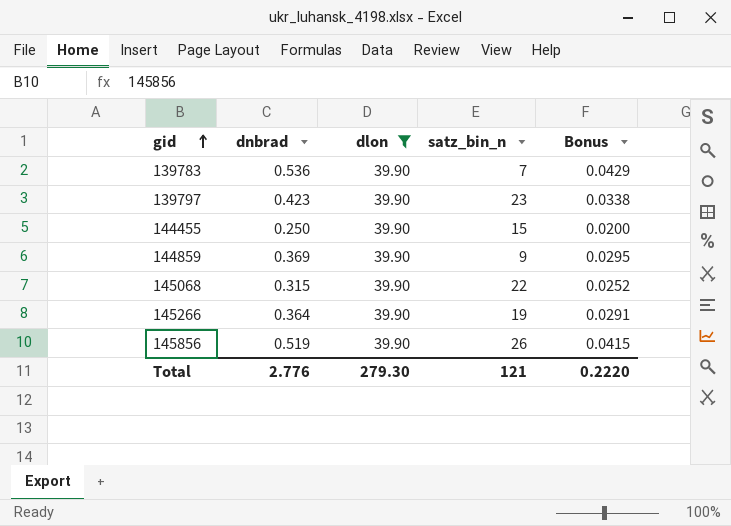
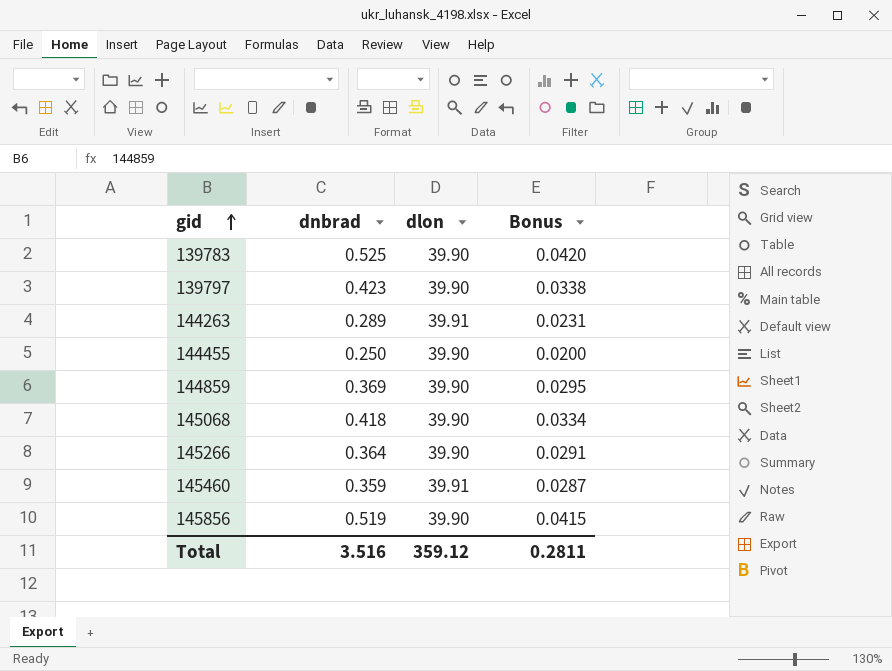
filter: dlon = 39.90 -> none
column satz_bin_n | position: 4 -> none
139783 | dnbrad: 0.536 -> 0.525
139783 | Bonus: 0.0429 -> 0.0420
145068 | dnbrad: 0.315 -> 0.418
145068 | Bonus: 0.0252 -> 0.0334
Total | dnbrad: 2.776 -> 3.516
Total | dlon: 279.30 -> 359.12
Total | Bonus: 0.2220 -> 0.2811

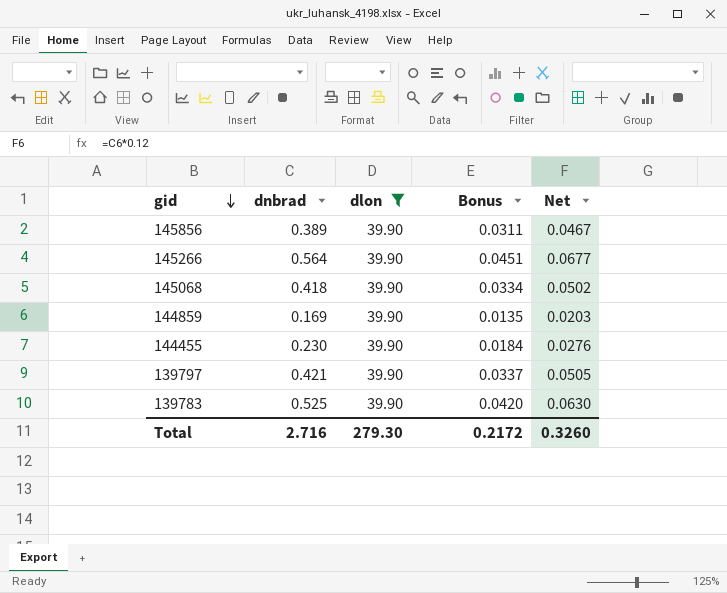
filter: none -> dlon = 39.90
row order: gid ascending -> gid descending
column Net | formula: none -> [dnbrad] * 0.12
145856 | dnbrad: 0.519 -> 0.389
145856 | Bonus: 0.0415 -> 0.0311
145266 | dnbrad: 0.364 -> 0.564
145266 | Bonus: 0.0291 -> 0.0451
144859 | dnbrad: 0.369 -> 0.169
144859 | Bonus: 0.0295 -> 0.0135
144455 | dnbrad: 0.250 -> 0.230
144455 | Bonus: 0.0200 -> 0.0184
139797 | dnbrad: 0.423 -> 0.421
139797 | Bonus: 0.0338 -> 0.0337
Total | dnbrad: 3.516 -> 2.716
Total | dlon: 359.12 -> 279.30
Total | Bonus: 0.2811 -> 0.2172

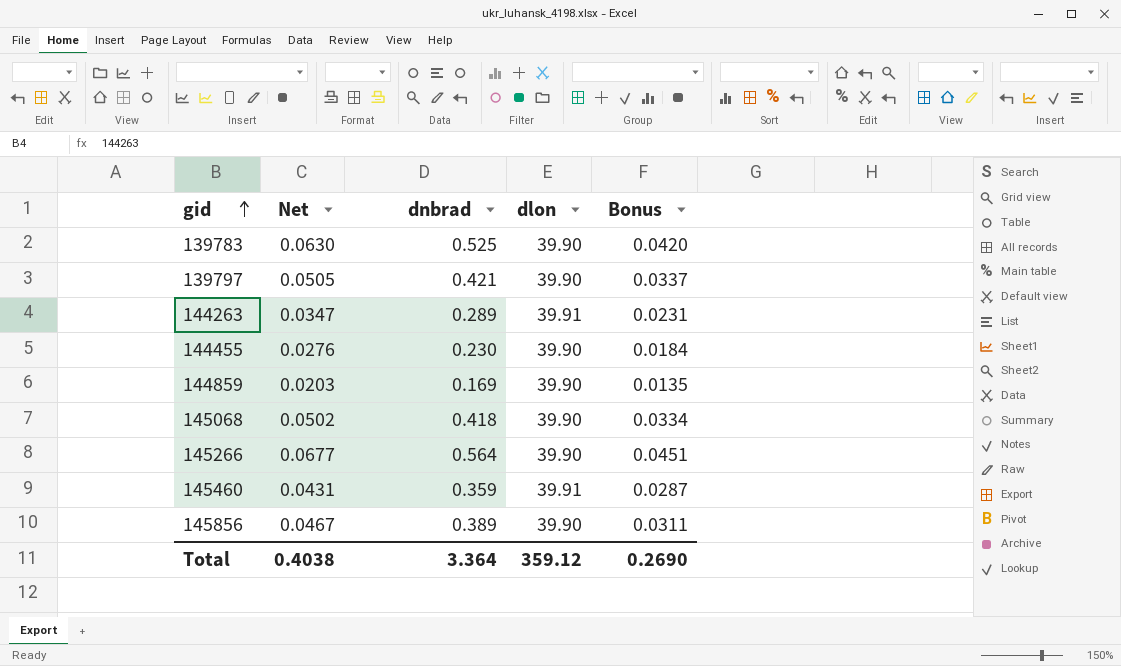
filter: dlon = 39.90 -> none
row order: gid descending -> gid ascending
column Net | position: 5 -> 2
Total | Net: 0.3260 -> 0.4038
Total | dnbrad: 2.716 -> 3.364
Total | dlon: 279.30 -> 359.12
Total | Bonus: 0.2172 -> 0.2690

